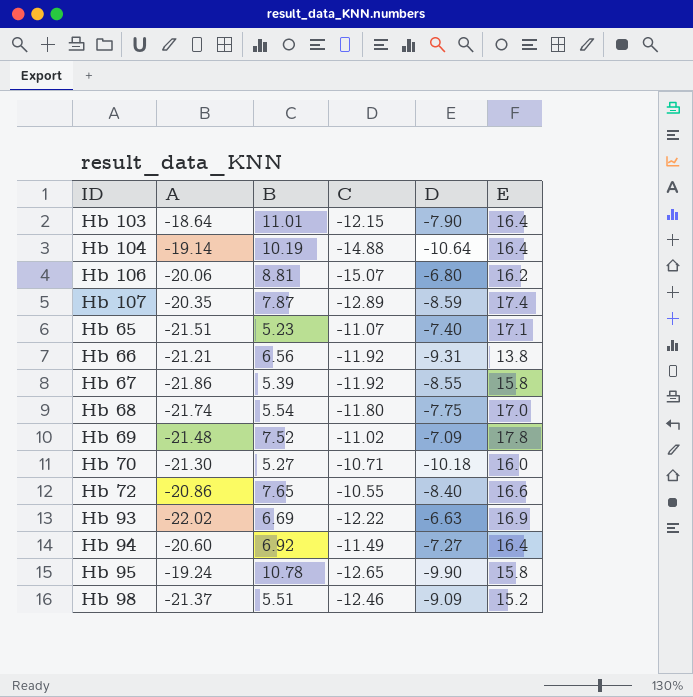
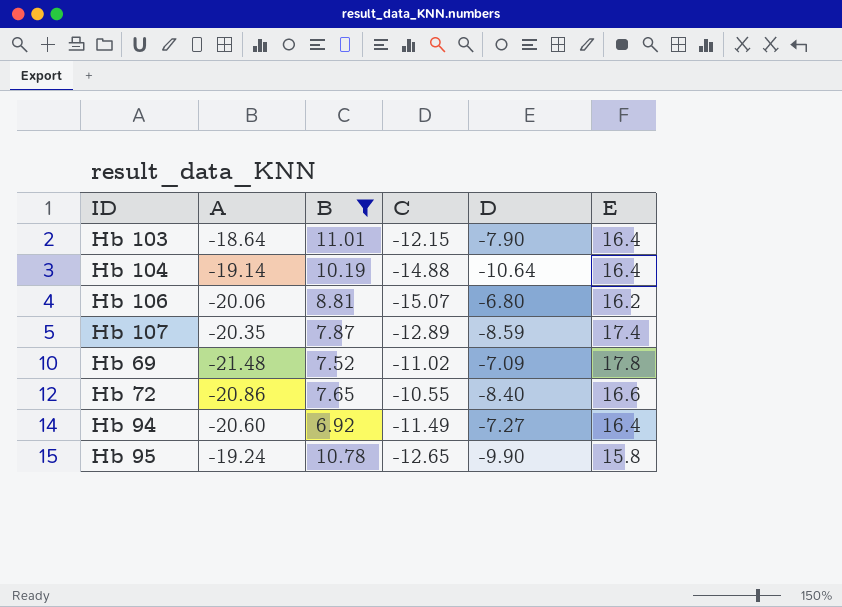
filter: none -> B >= 6.92

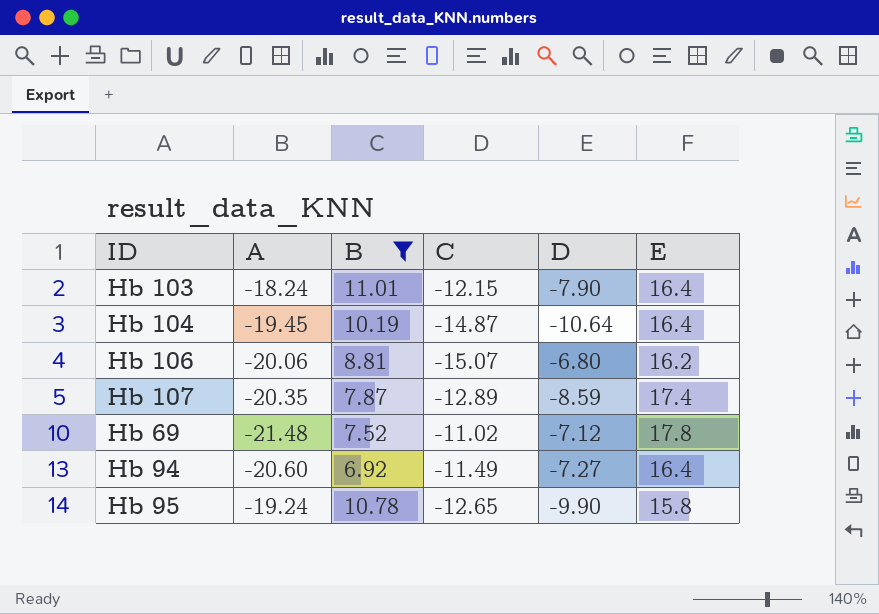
row Hb 72: -20.86 | 7.65 | -10.55 | -8.40 | 16.6 -> none
Hb 103 | A: -18.64 -> -18.24
Hb 104 | A: -19.14 -> -19.45
Hb 104 | C: -14.88 -> -14.87
Hb 69 | D: -7.09 -> -7.12

